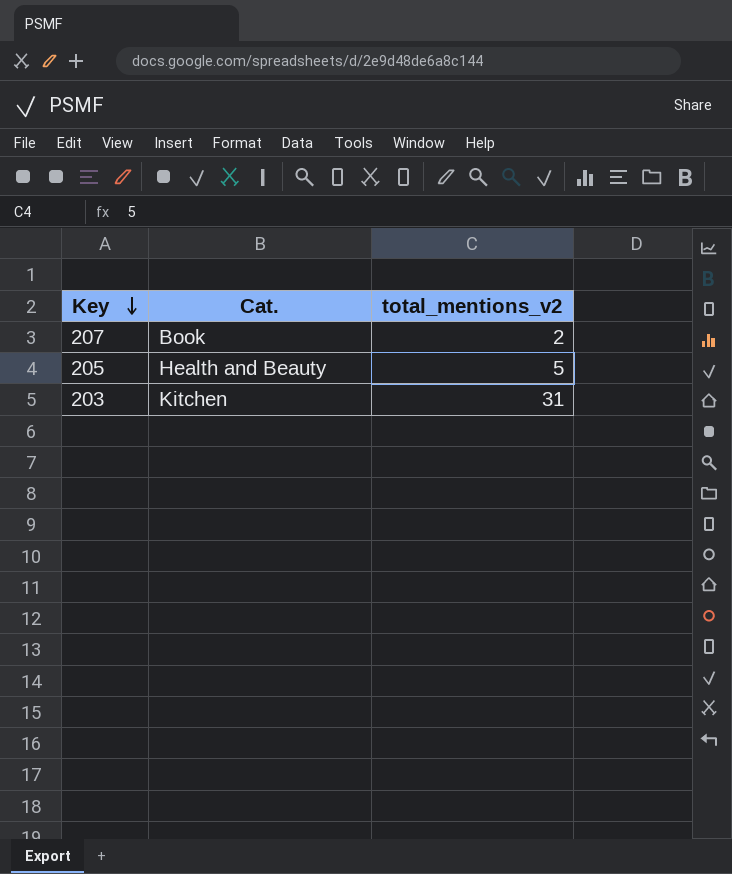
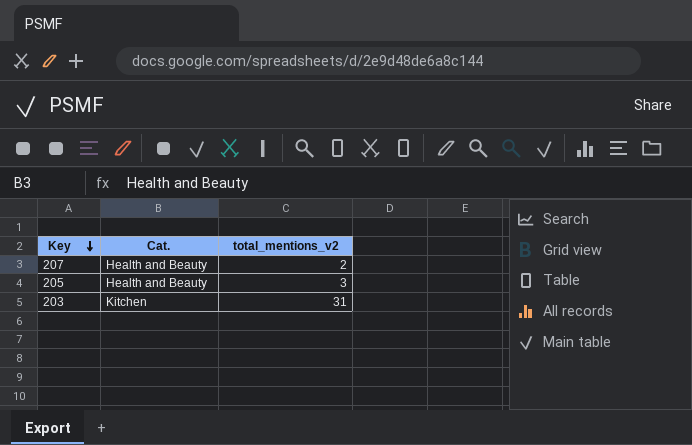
207 | Cat.: Book -> Health and Beauty
205 | total_mentions_v2: 5 -> 3

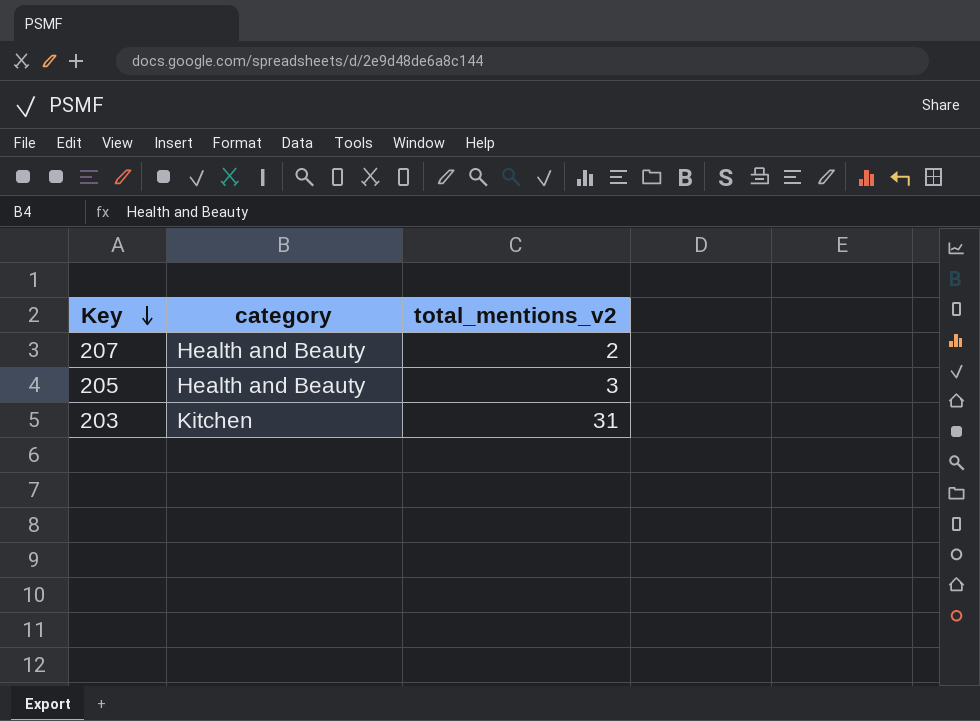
column name: Cat. -> category

